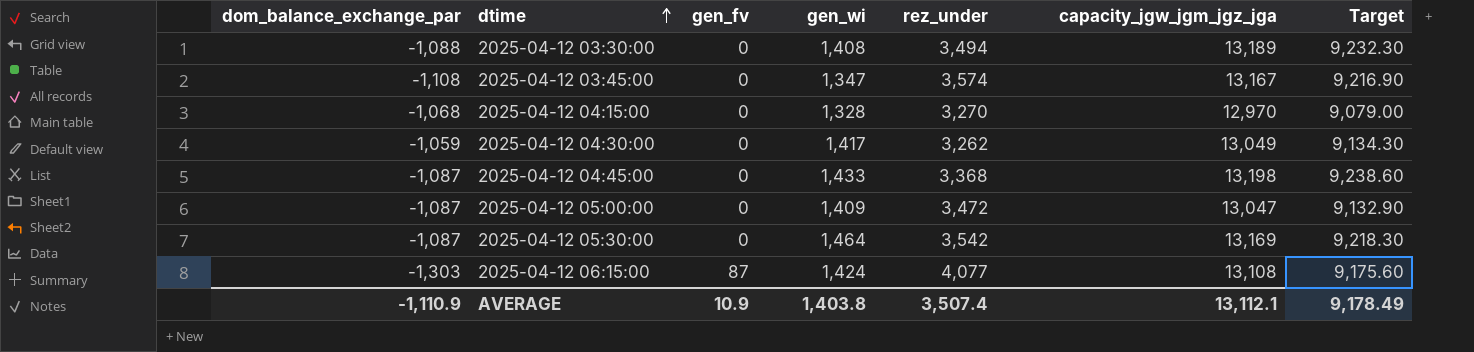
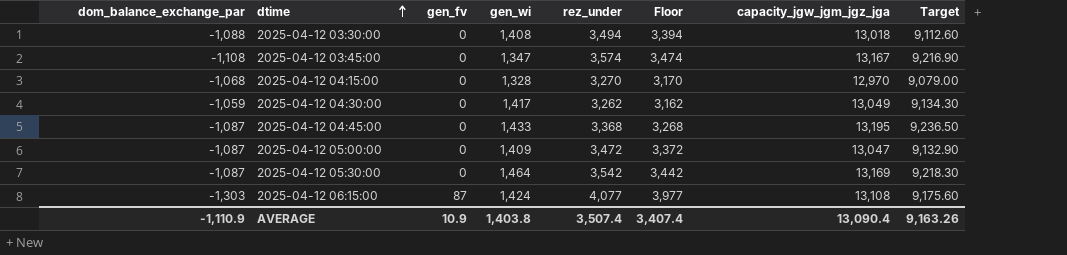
column Floor | formula: none -> [rez_under] - 100
2025-04-12 03:30:00 | capacity_jgw_jgm_jgz_jga: 13,189 -> 13,018
2025-04-12 03:30:00 | Target: 9,232.30 -> 9,112.60
2025-04-12 04:45:00 | capacity_jgw_jgm_jgz_jga: 13,198 -> 13,195
2025-04-12 04:45:00 | Target: 9,238.60 -> 9,236.50
AVERAGE | capacity_jgw_jgm_jgz_jga: 13,112.1 -> 13,090.4
AVERAGE | Target: 9,178.49 -> 9,163.26

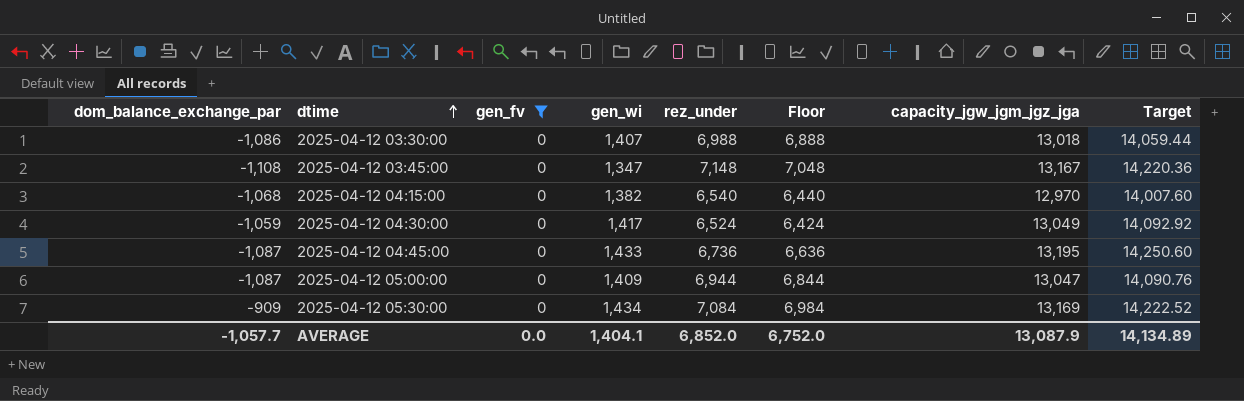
filter: none -> gen_fv = 0
column Target | formula: [capacity_jgw_jgm_jgz_jga] * 0.7 -> [capacity_jgw_jgm_jgz_jga] * 1.08
2025-04-12 03:30:00 | dom_balance_exchange_par: -1,088 -> -1,086
2025-04-12 03:30:00 | gen_wi: 1,408 -> 1,407
2025-04-12 03:30:00 | rez_under: 3,494 -> 6,988
2025-04-12 03:30:00 | Floor: 3,394 -> 6,888
2025-04-12 03:45:00 | rez_under: 3,574 -> 7,148
2025-04-12 03:45:00 | Floor: 3,474 -> 7,048
2025-04-12 04:15:00 | gen_wi: 1,328 -> 1,382
2025-04-12 04:15:00 | rez_under: 3,270 -> 6,540
2025-04-12 04:15:00 | Floor: 3,170 -> 6,440
2025-04-12 04:30:00 | rez_under: 3,262 -> 6,524
2025-04-12 04:30:00 | Floor: 3,162 -> 6,424
2025-04-12 04:45:00 | rez_under: 3,368 -> 6,736
2025-04-12 04:45:00 | Floor: 3,268 -> 6,636
2025-04-12 05:00:00 | rez_under: 3,472 -> 6,944
2025-04-12 05:00:00 | Floor: 3,372 -> 6,844
2025-04-12 05:30:00 | dom_balance_exchange_par: -1,087 -> -909
2025-04-12 05:30:00 | gen_wi: 1,464 -> 1,434
2025-04-12 05:30:00 | rez_under: 3,542 -> 7,084
2025-04-12 05:30:00 | Floor: 3,442 -> 6,984
AVERAGE | dom_balance_exchange_par: -1,110.9 -> -1,057.7
AVERAGE | gen_fv: 10.9 -> 0.0
AVERAGE | gen_wi: 1,403.8 -> 1,404.1
AVERAGE | rez_under: 3,507.4 -> 6,852.0
AVERAGE | Floor: 3,407.4 -> 6,752.0
AVERAGE | capacity_jgw_jgm_jgz_jga: 13,090.4 -> 13,087.9
AVERAGE | Target: 9,163.26 -> 14,134.89

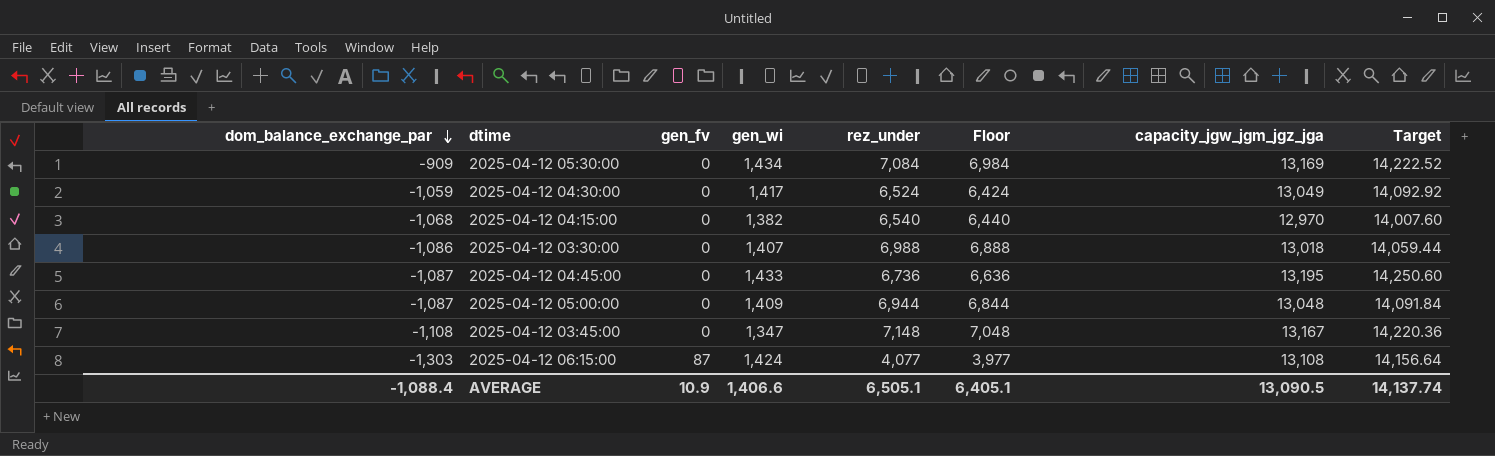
filter: gen_fv = 0 -> none
row order: dtime ascending -> dom_balance_exchange_par descending
2025-04-12 05:00:00 | capacity_jgw_jgm_jgz_jga: 13,047 -> 13,048
2025-04-12 05:00:00 | Target: 14,090.76 -> 14,091.84
AVERAGE | dom_balance_exchange_par: -1,057.7 -> -1,088.4
AVERAGE | gen_fv: 0.0 -> 10.9
AVERAGE | gen_wi: 1,404.1 -> 1,406.6
AVERAGE | rez_under: 6,852.0 -> 6,505.1
AVERAGE | Floor: 6,752.0 -> 6,405.1
AVERAGE | capacity_jgw_jgm_jgz_jga: 13,087.9 -> 13,090.5
AVERAGE | Target: 14,134.89 -> 14,137.74

